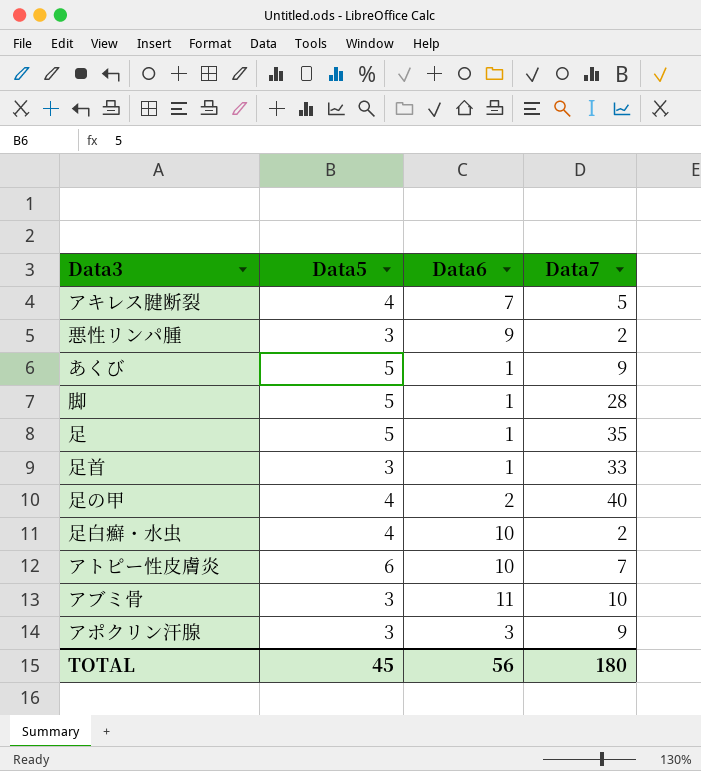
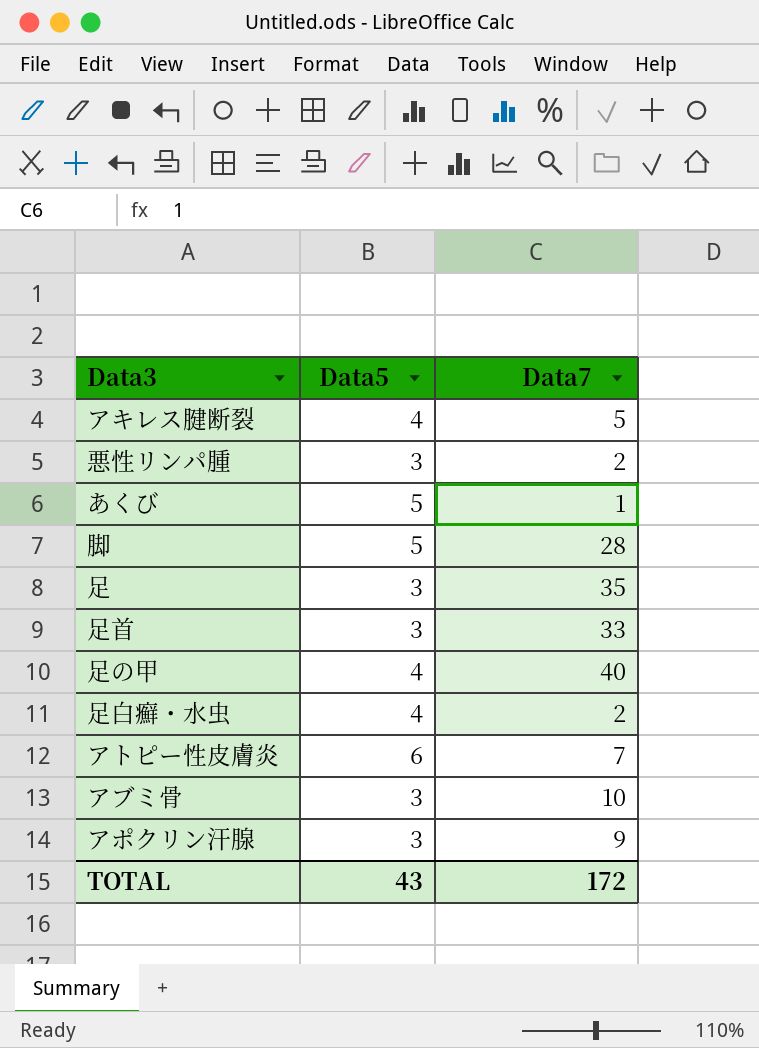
column Data6 | position: 3 -> none
あくび | Data7: 9 -> 1
足 | Data5: 5 -> 3
TOTAL | Data5: 45 -> 43
TOTAL | Data7: 180 -> 172

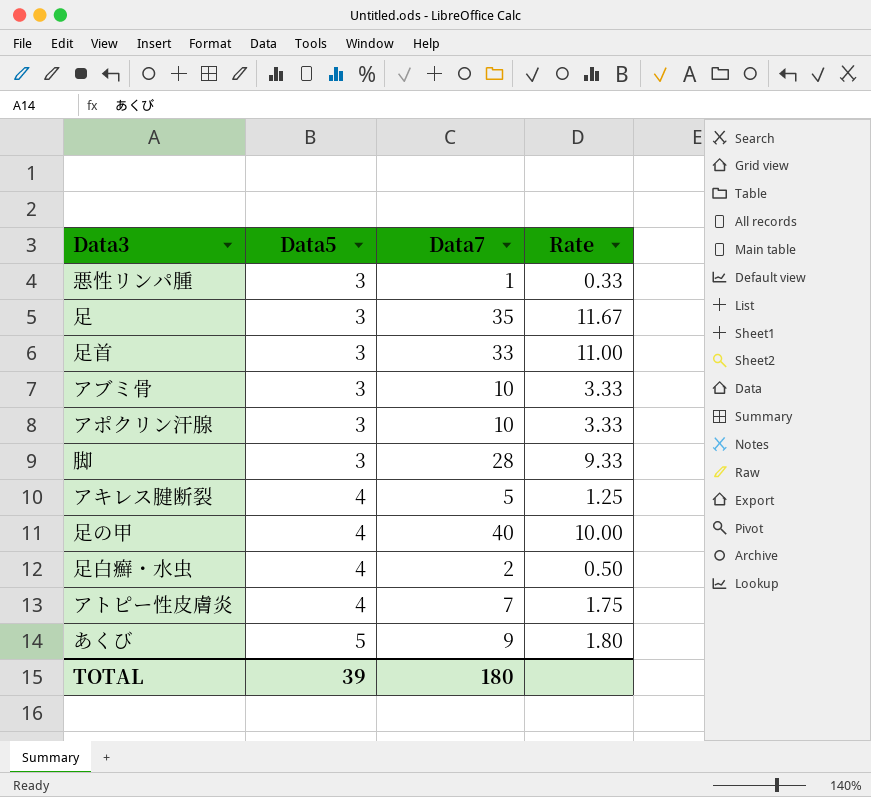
row order: none -> Data5 ascending
column Rate | formula: none -> [Data7] / [Data5]
悪性リンパ腫 | Data7: 2 -> 1
アポクリン汗腺 | Data7: 9 -> 10
脚 | Data5: 5 -> 3
アトピー性皮膚炎 | Data5: 6 -> 4
あくび | Data7: 1 -> 9
TOTAL | Data5: 43 -> 39
TOTAL | Data7: 172 -> 180

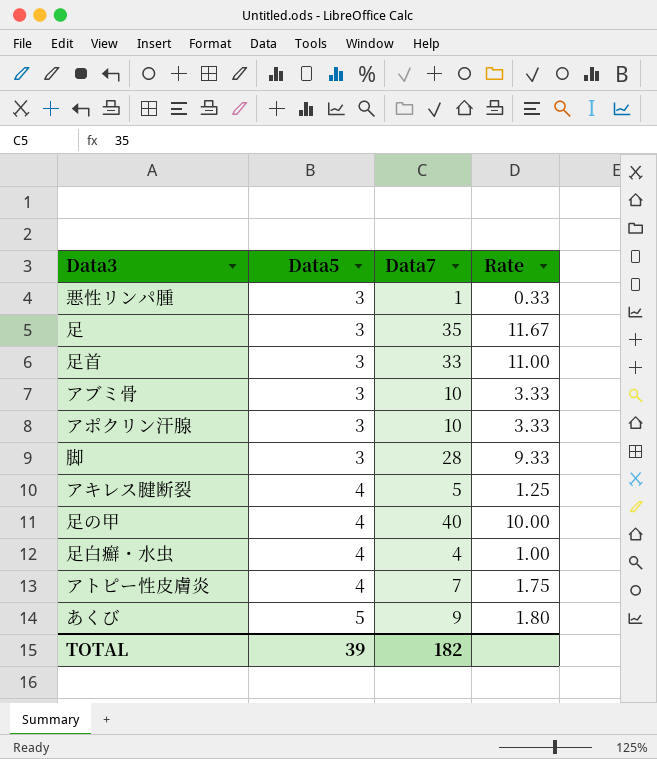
足白癬・水虫 | Data7: 2 -> 4
足白癬・水虫 | Rate: 0.50 -> 1.00
TOTAL | Data7: 180 -> 182

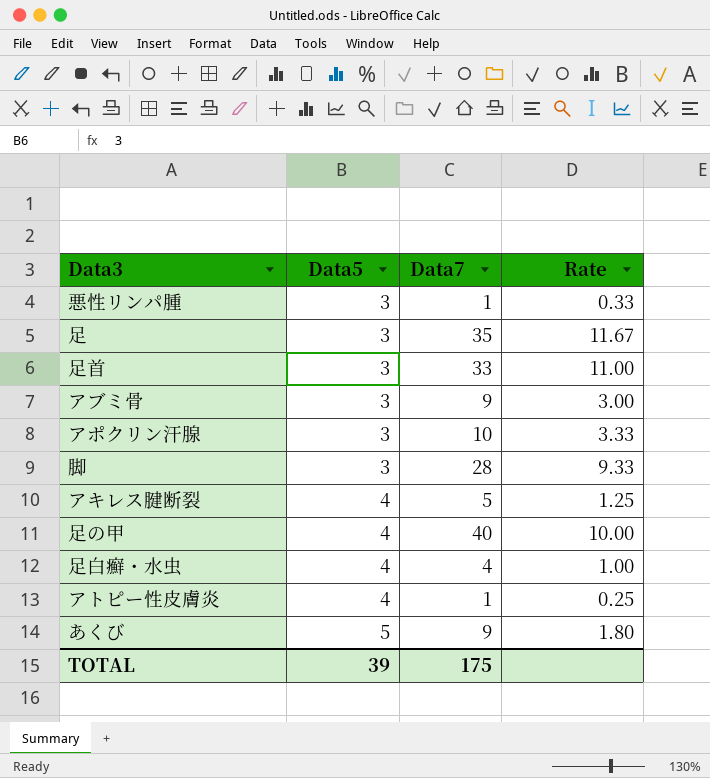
アブミ骨 | Data7: 10 -> 9
アブミ骨 | Rate: 3.33 -> 3.00
アトピー性皮膚炎 | Data7: 7 -> 1
アトピー性皮膚炎 | Rate: 1.75 -> 0.25
TOTAL | Data7: 182 -> 175

